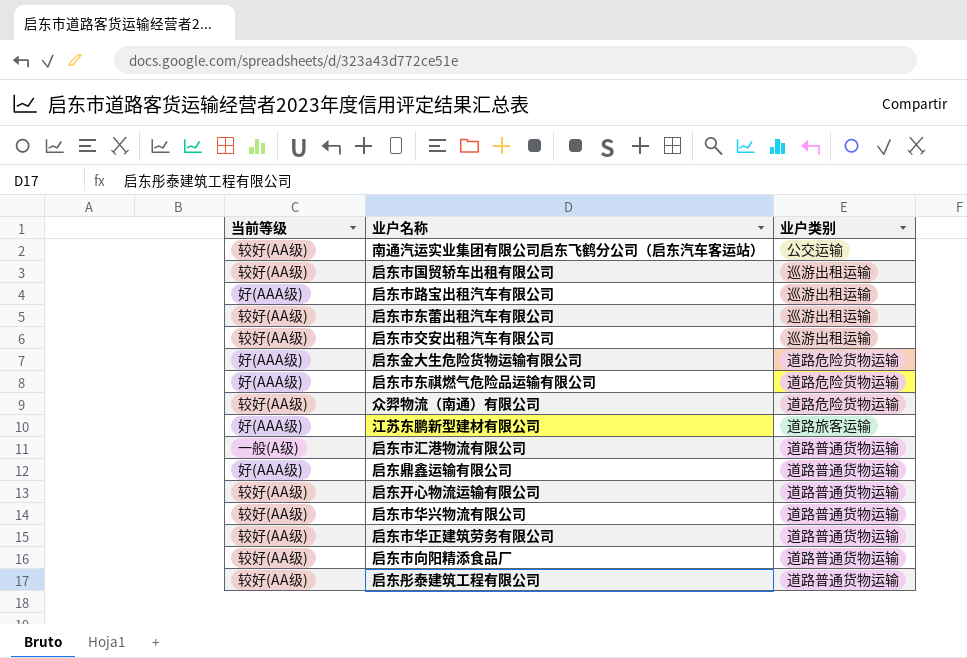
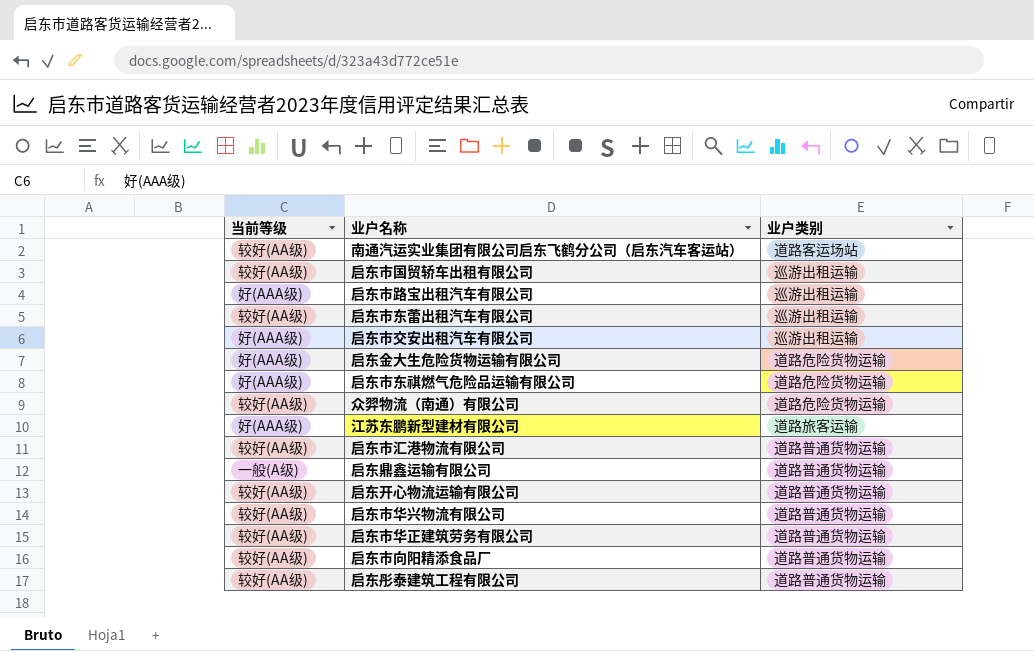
南通汽运实业集团有限公司启东飞鹤分公司（启东汽车客运站） | 业户类别: 公交运输 -> 道路客运场站
启东市交安出租汽车有限公司 | 当前等级: 较好(AA级) -> 好(AAA级)
启东市汇港物流有限公司 | 当前等级: 一般(A级) -> 较好(AA级)
启东鼎鑫运输有限公司 | 当前等级: 好(AAA级) -> 一般(A级)

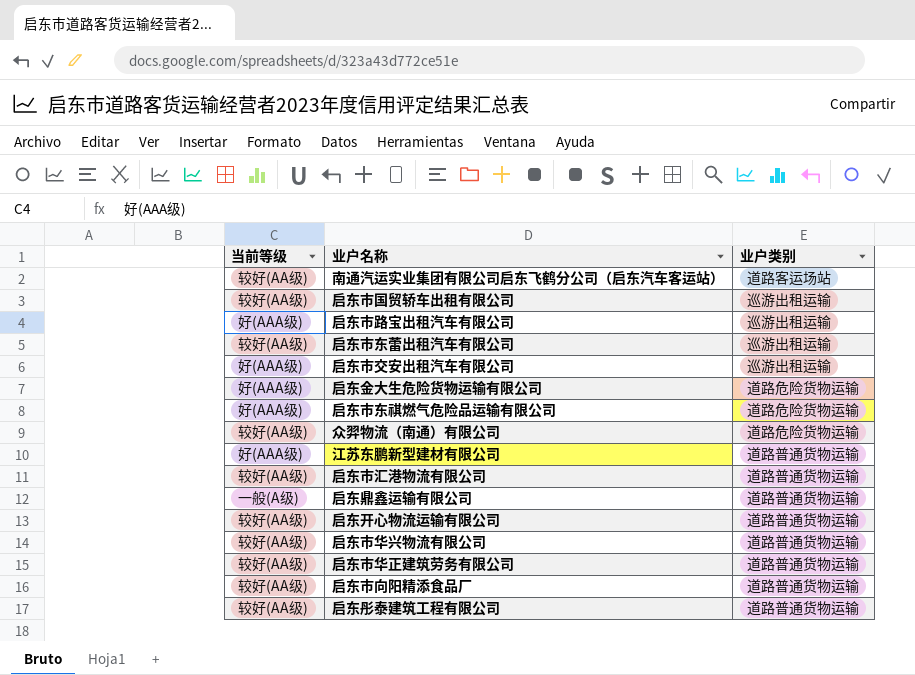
江苏东鹏新型建材有限公司 | 业户类别: 道路旅客运输 -> 道路普通货物运输

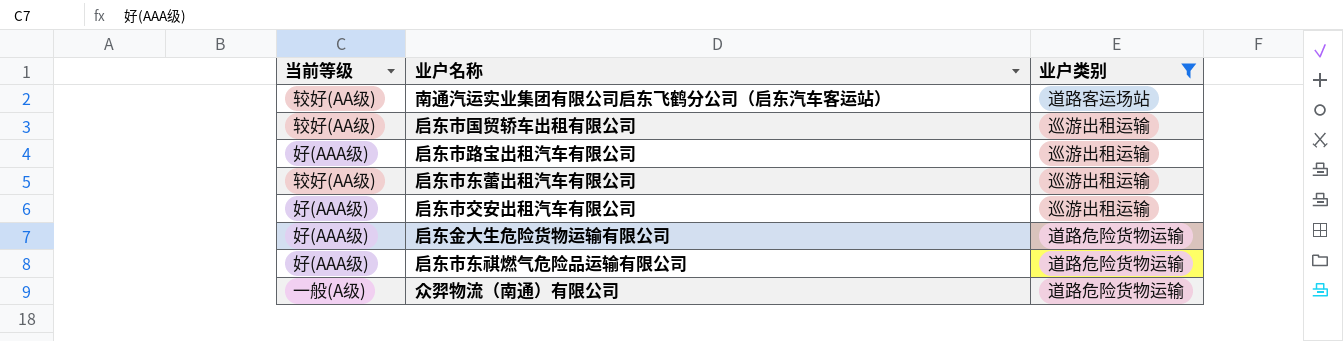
filter: none -> 业户类别 != 道路普通货物运输
众羿物流（南通）有限公司 | 当前等级: 较好(AA级) -> 一般(A级)

